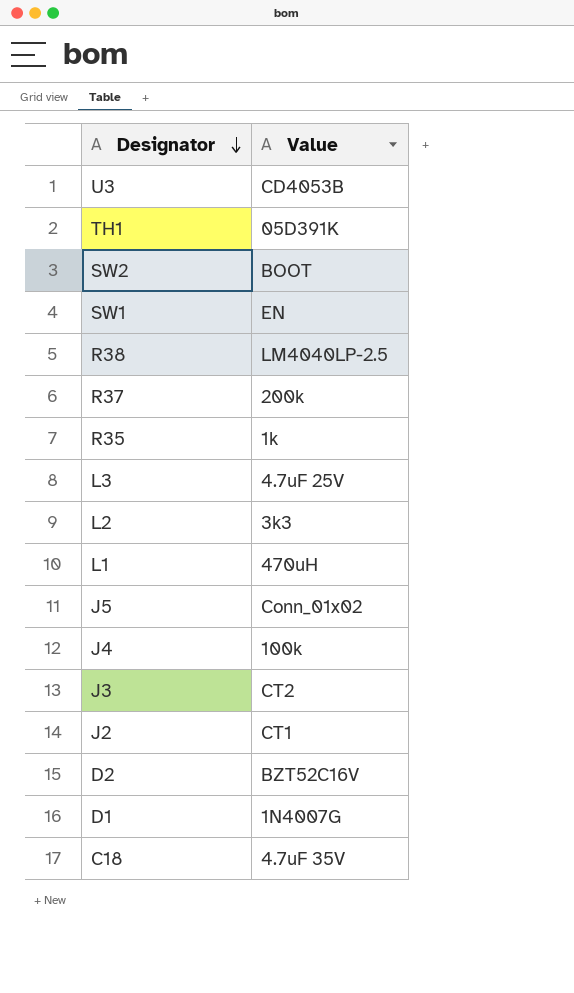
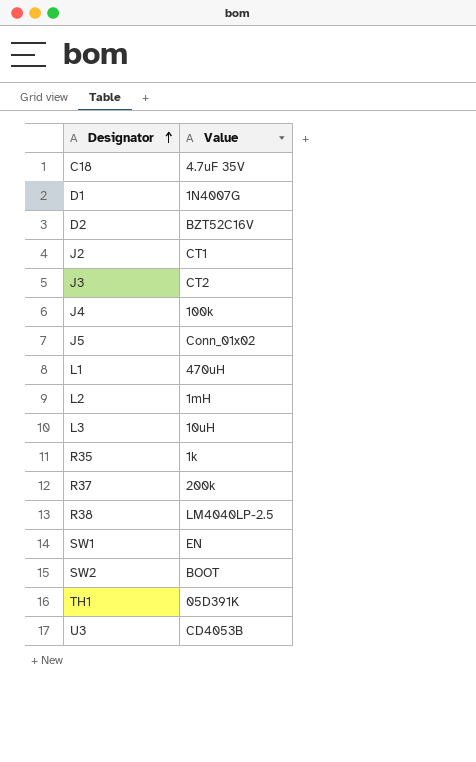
row order: Designator descending -> Designator ascending
L2 | Value: 3k3 -> 1mH
L3 | Value: 4.7uF 25V -> 10uH

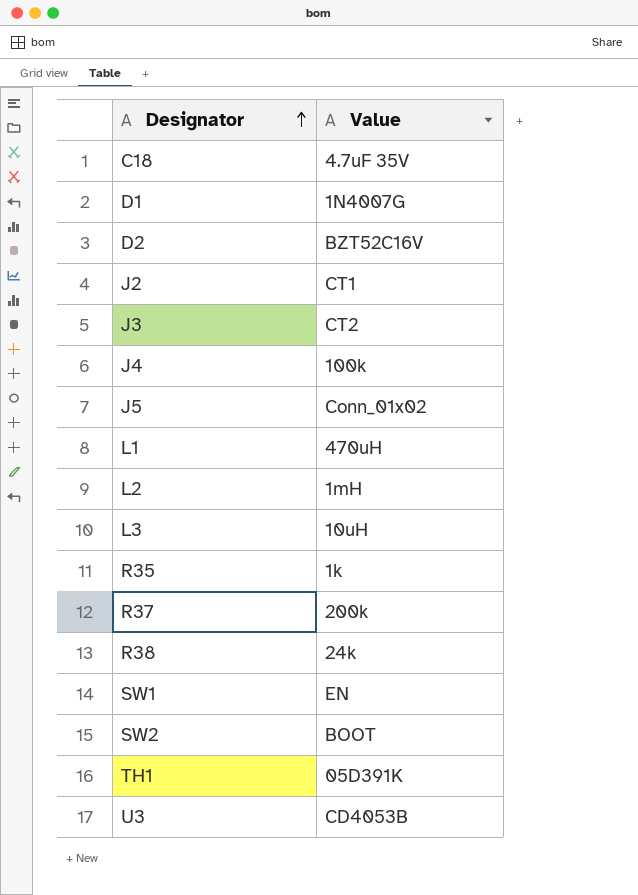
R38 | Value: LM4040LP-2.5 -> 24k

